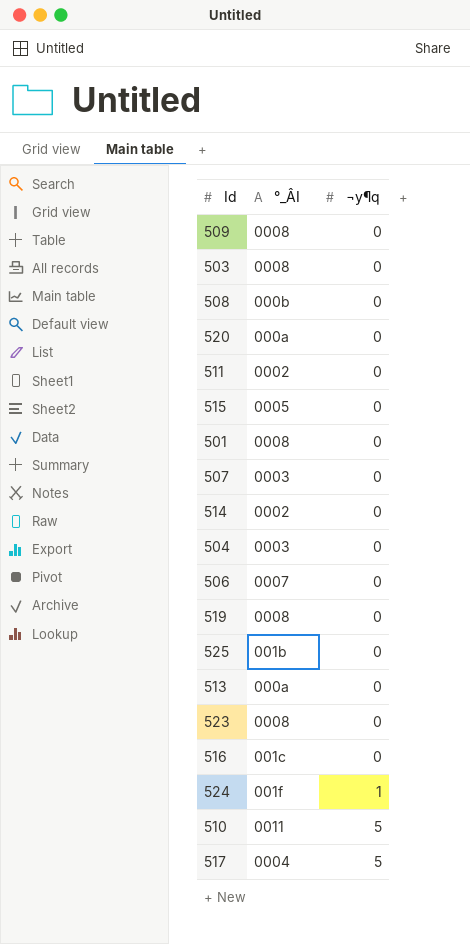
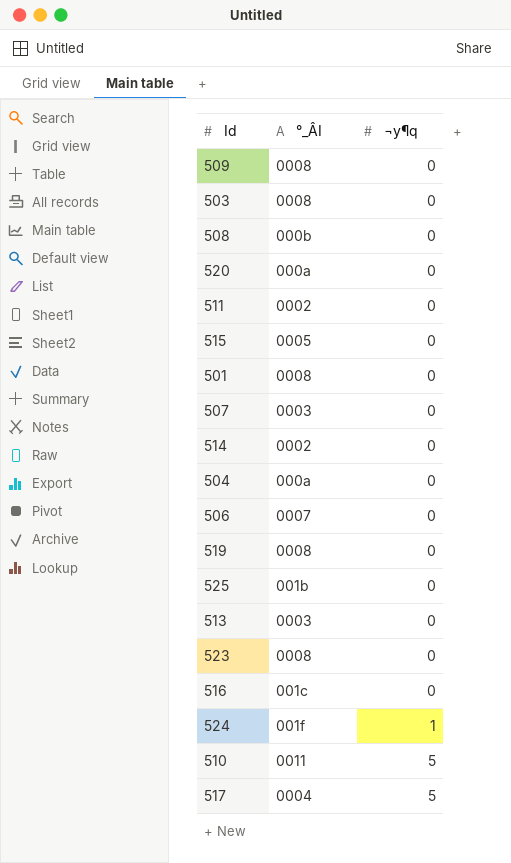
504 | °_ÂI: 0003 -> 000a
513 | °_ÂI: 000a -> 0003

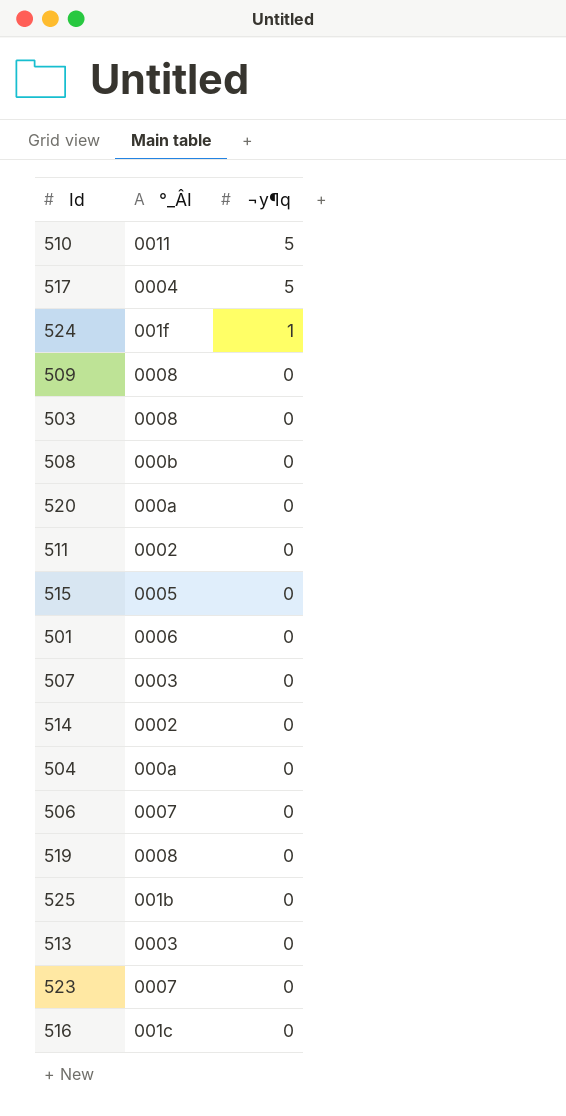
row order: ¬y¶q ascending -> ¬y¶q descending
501 | °_ÂI: 0008 -> 0006
523 | °_ÂI: 0008 -> 0007

